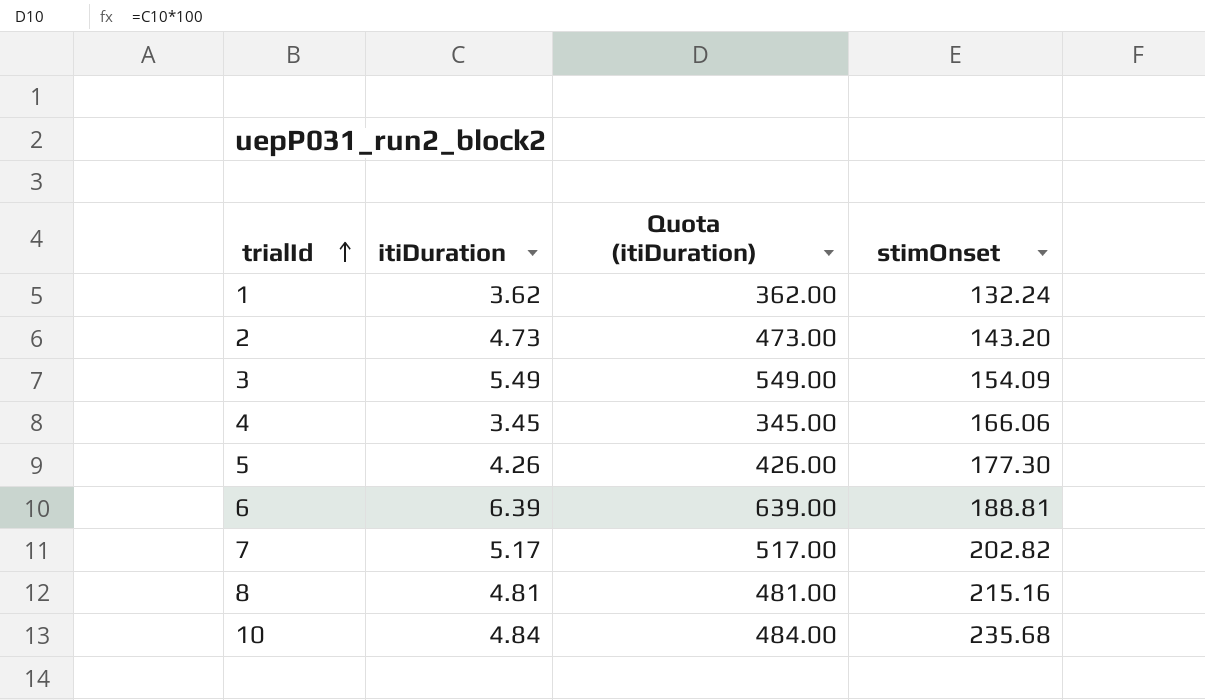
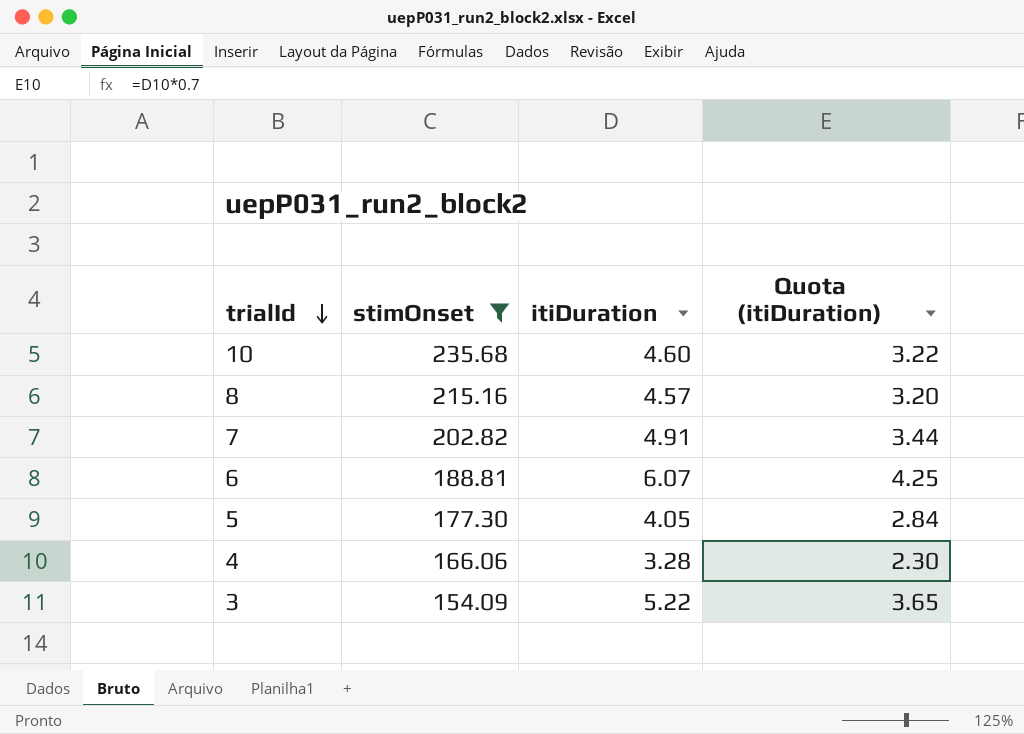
filter: none -> stimOnset >= 154.09
row order: trialId ascending -> trialId descending
column stimOnset | position: 4 -> 2
column Quota (itiDuration) | formula: [itiDuration] * 100 -> [itiDuration] * 0.7
10 | itiDuration: 4.84 -> 4.60
8 | itiDuration: 4.81 -> 4.57
7 | itiDuration: 5.17 -> 4.91
6 | itiDuration: 6.39 -> 6.07
5 | itiDuration: 4.26 -> 4.05
4 | itiDuration: 3.45 -> 3.28
3 | itiDuration: 5.49 -> 5.22

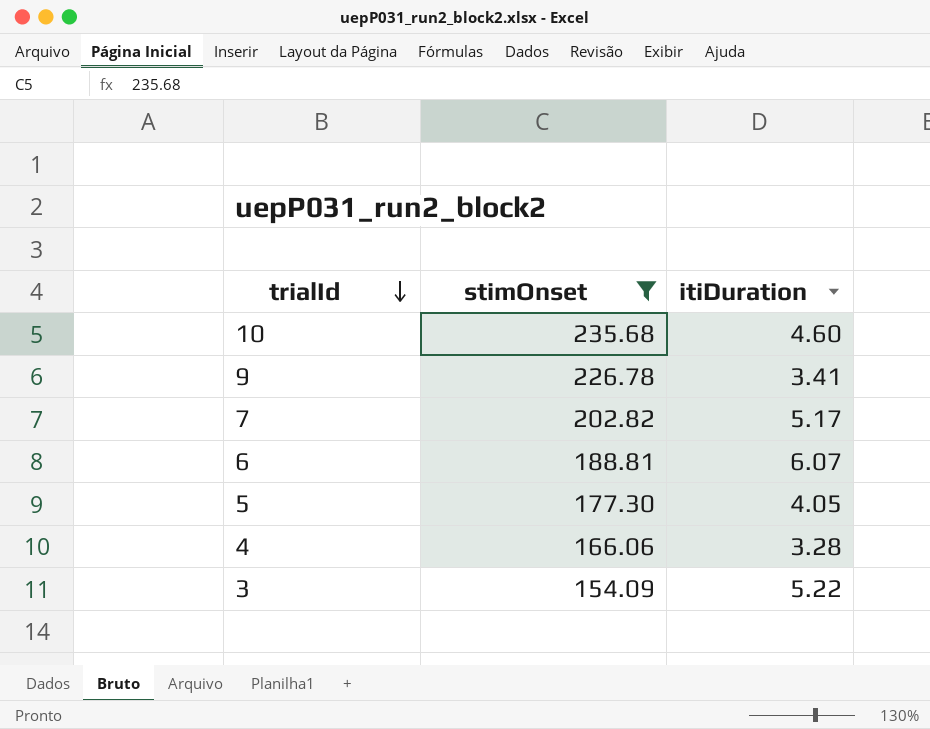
column Quota (itiDuration) | formula: [itiDuration] * 0.7 -> none
row 8: 215.16 | 4.57 | 3.20 -> none
row 9: none -> 226.78 | 3.41
7 | itiDuration: 4.91 -> 5.17

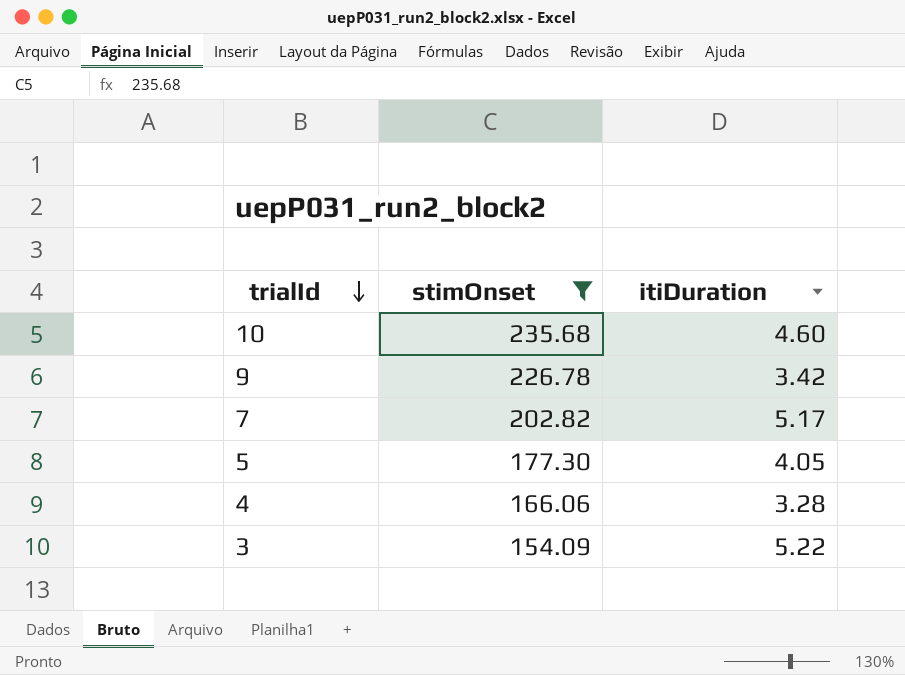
row 6: 188.81 | 6.07 -> none
9 | itiDuration: 3.41 -> 3.42

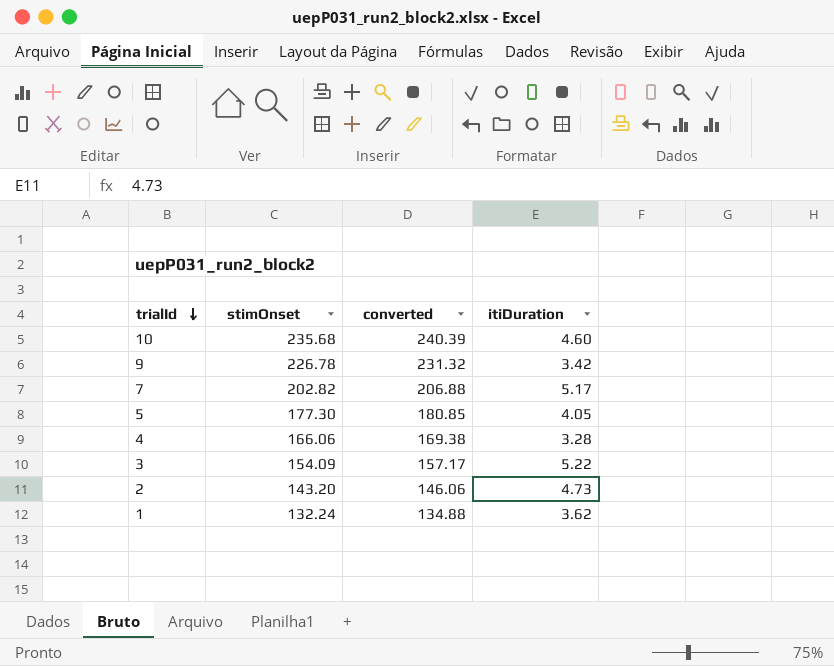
filter: stimOnset >= 154.09 -> none
column converted | formula: none -> [stimOnset] * 1.02

